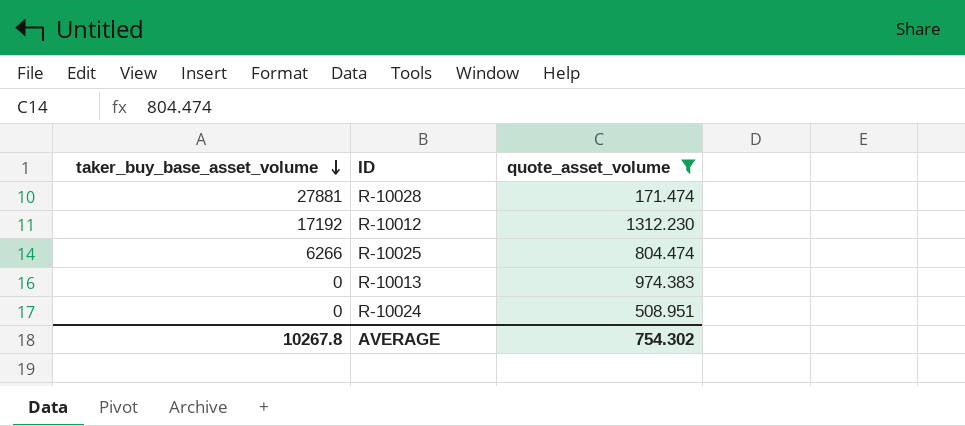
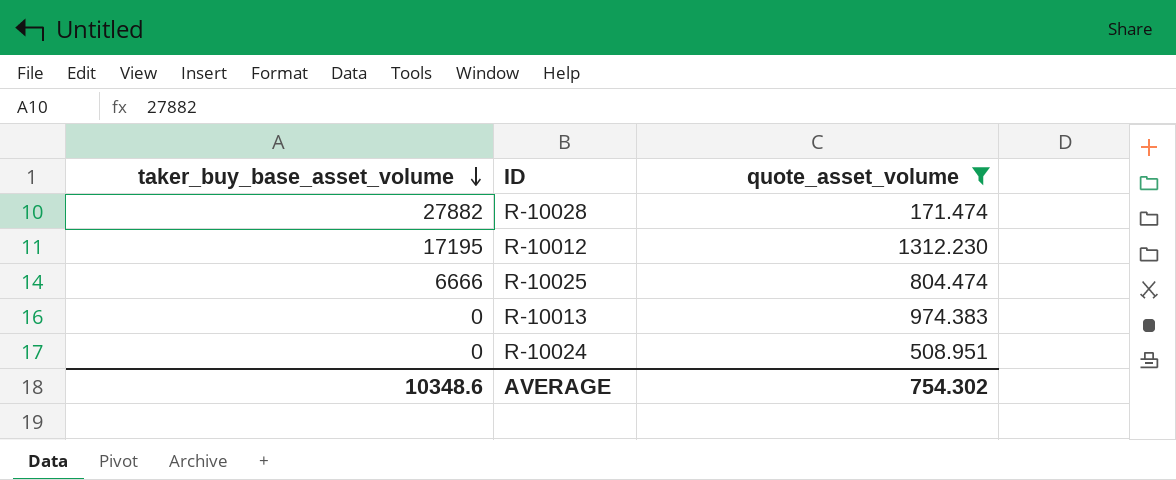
R-10028 | taker_buy_base_asset_volume: 27881 -> 27882
R-10012 | taker_buy_base_asset_volume: 17192 -> 17195
R-10025 | taker_buy_base_asset_volume: 6266 -> 6666
AVERAGE | taker_buy_base_asset_volume: 10267.8 -> 10348.6

